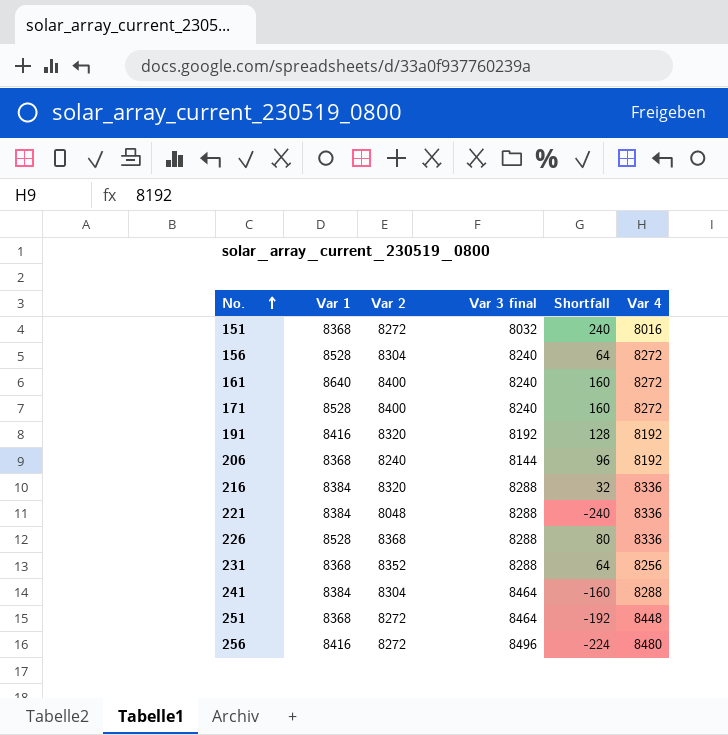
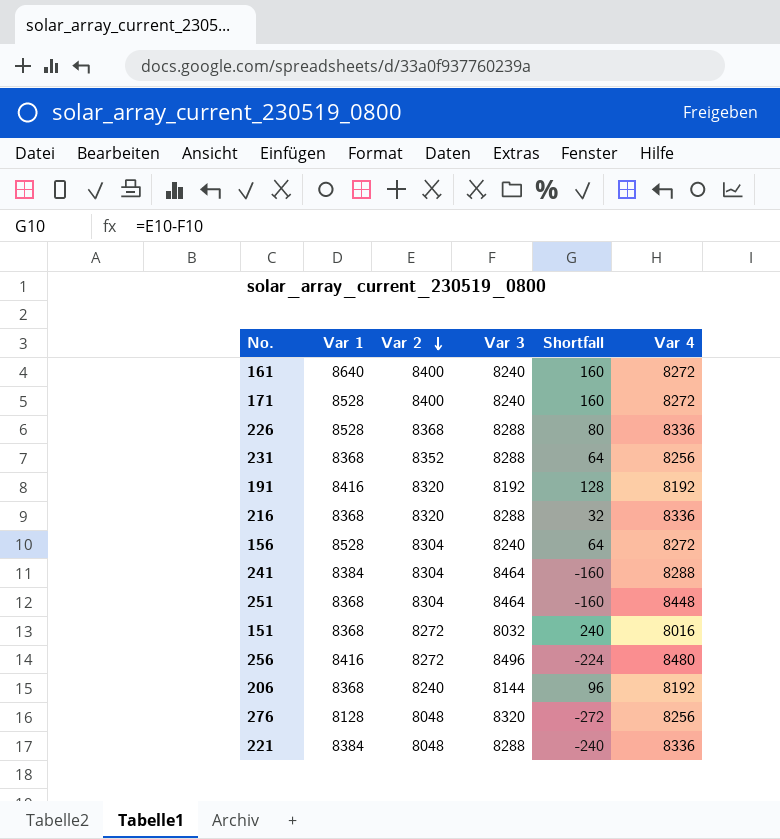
row order: No. ascending -> Var 2 descending
column name: Var 3 final -> Var 3
216 | Var 1: 8384 -> 8368
251 | Var 2: 8272 -> 8304
251 | Shortfall: -192 -> -160
row 276: none -> 8128 | 8048 | 8320 | -272 | 8256

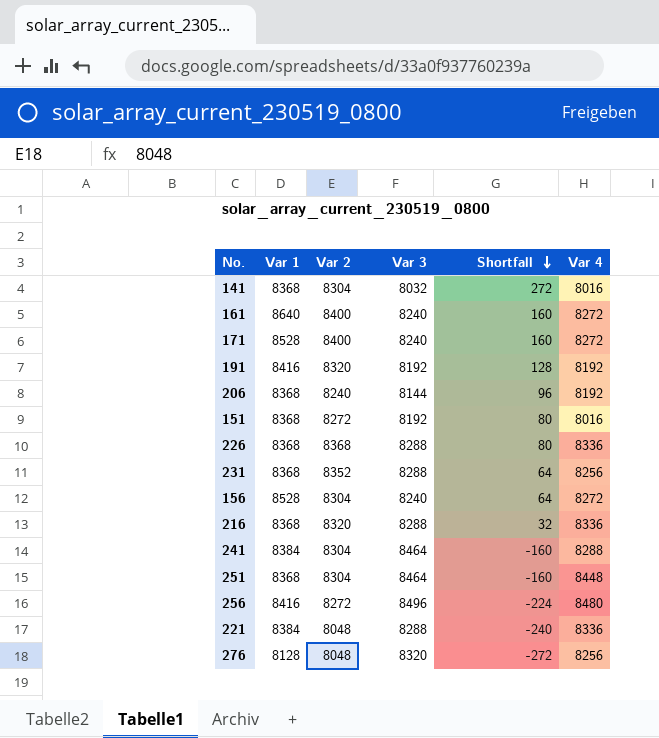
row order: Var 2 descending -> Shortfall descending
row 141: none -> 8368 | 8304 | 8032 | 272 | 8016
151 | Var 3: 8032 -> 8192
151 | Shortfall: 240 -> 80
226 | Var 1: 8528 -> 8368

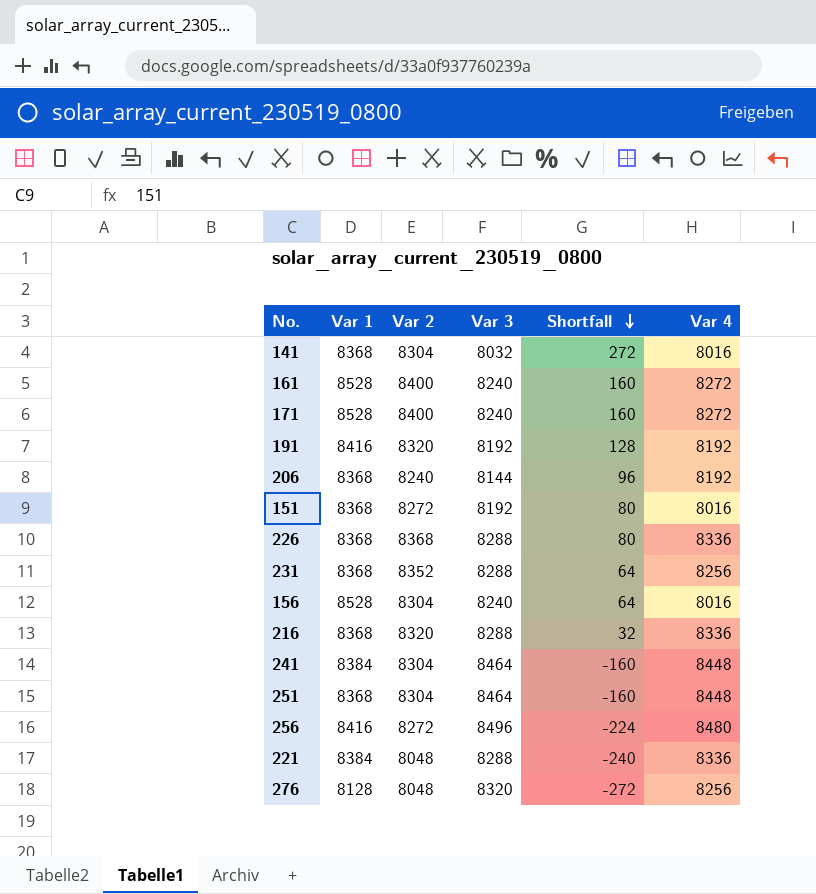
161 | Var 1: 8640 -> 8528
156 | Var 4: 8272 -> 8016
241 | Var 4: 8288 -> 8448

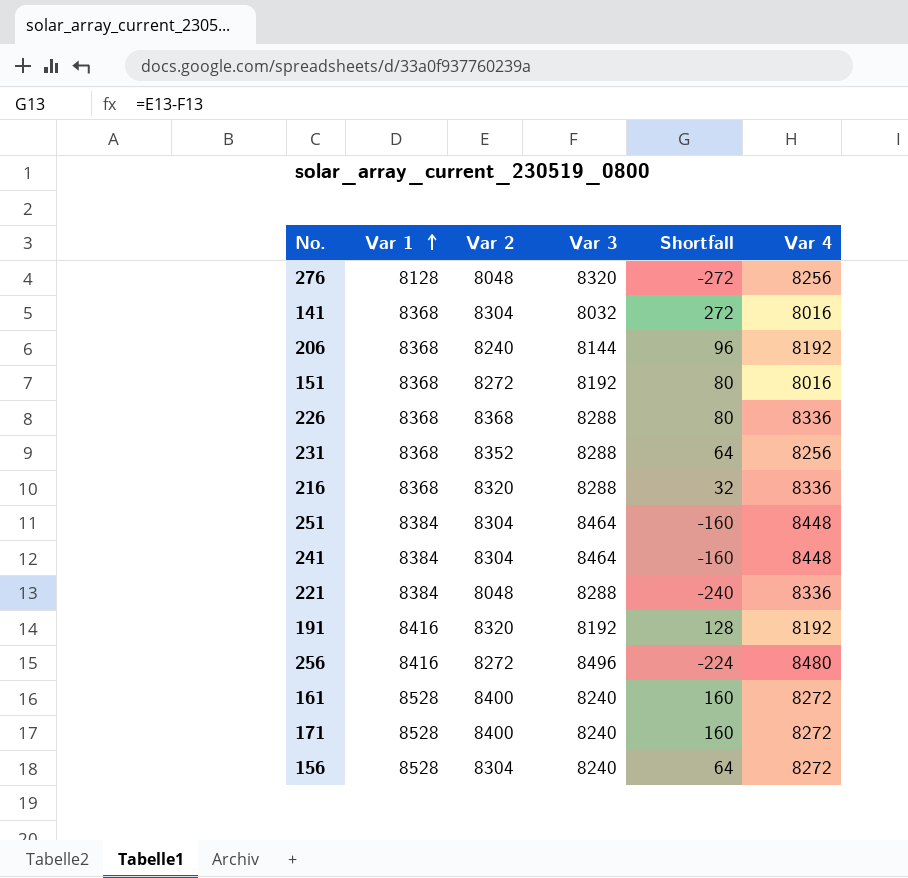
row order: Shortfall descending -> Var 1 ascending
251 | Var 1: 8368 -> 8384
156 | Var 4: 8016 -> 8272

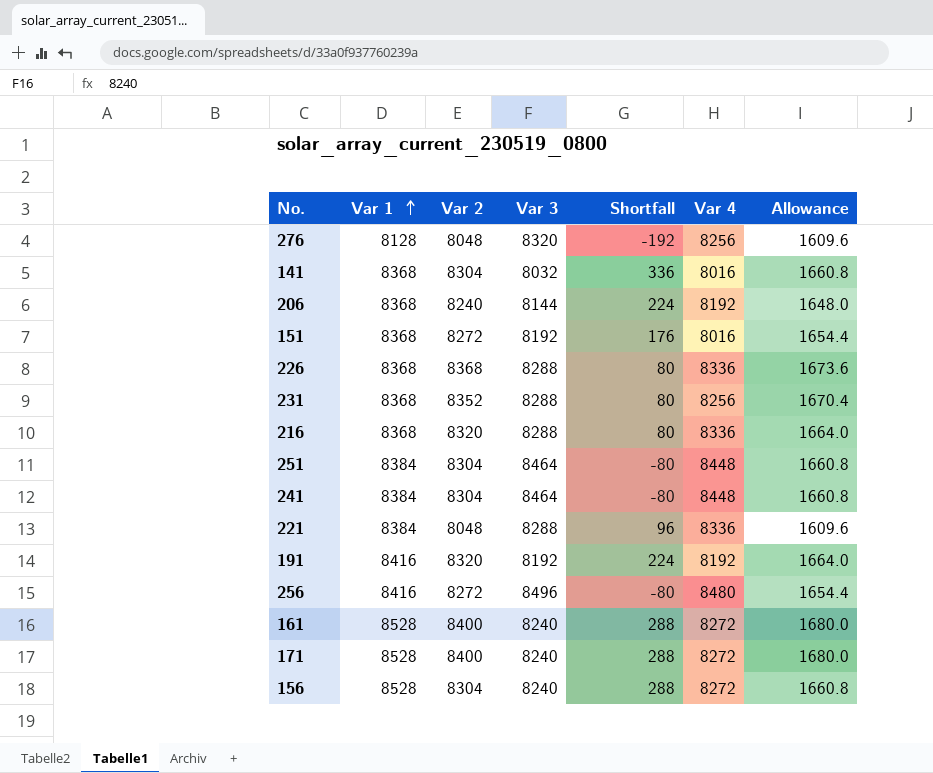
column Shortfall | formula: [Var 2] - [Var 3] -> [Var 1] - [Var 3]
column Allowance | formula: none -> [Var 2] * 0.2

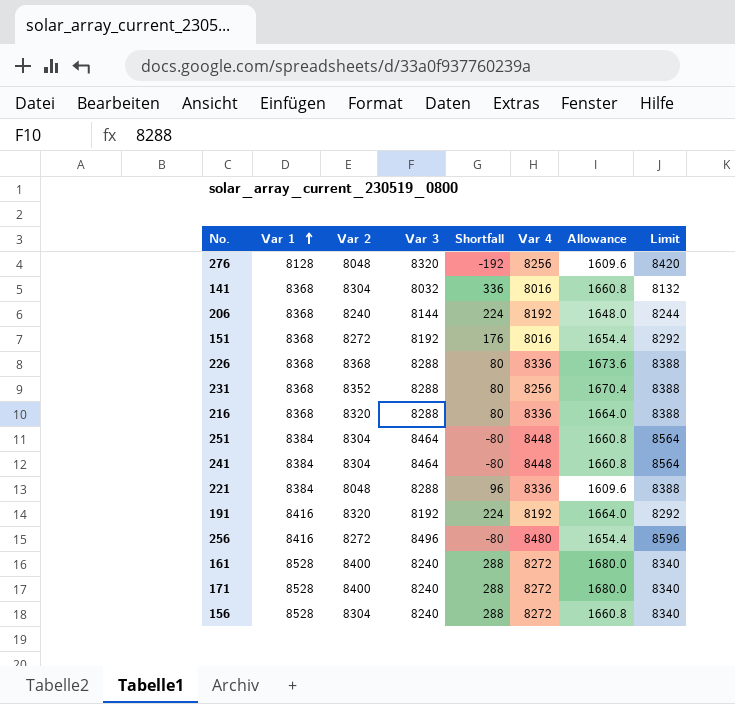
column Limit | formula: none -> [Var 3] + 100

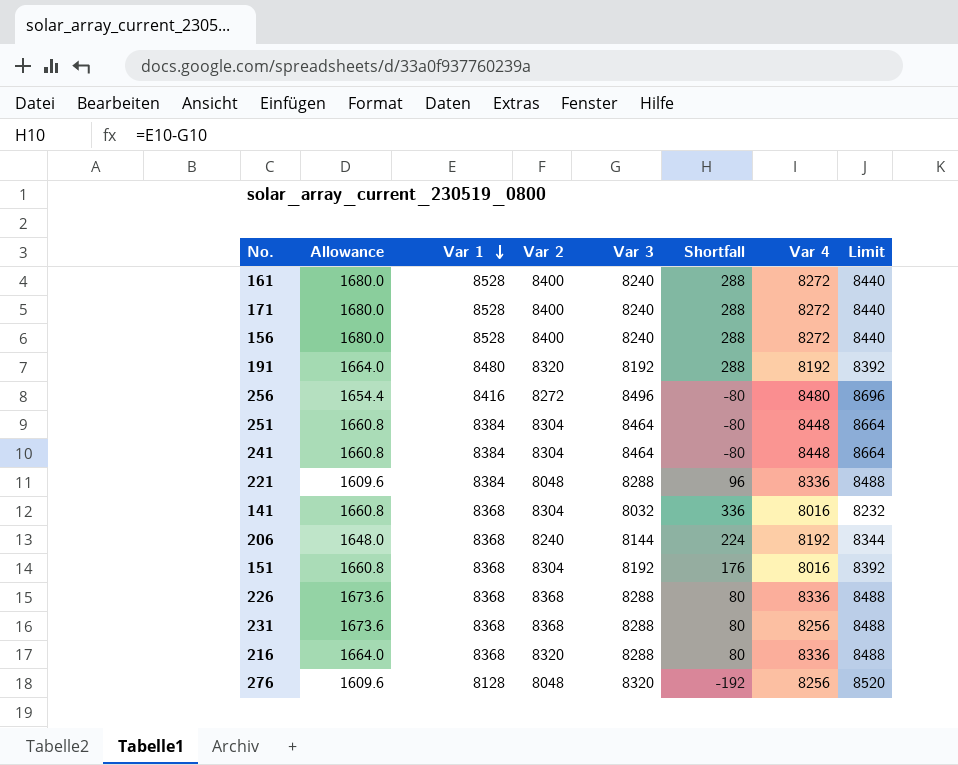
row order: Var 1 ascending -> Var 1 descending
column Allowance | position: 7 -> 2
column Limit | formula: [Var 3] + 100 -> [Var 3] + 200
156 | Allowance: 1660.8 -> 1680.0
156 | Var 2: 8304 -> 8400
191 | Var 1: 8416 -> 8480
191 | Shortfall: 224 -> 288
151 | Allowance: 1654.4 -> 1660.8
151 | Var 2: 8272 -> 8304
231 | Allowance: 1670.4 -> 1673.6
231 | Var 2: 8352 -> 8368

